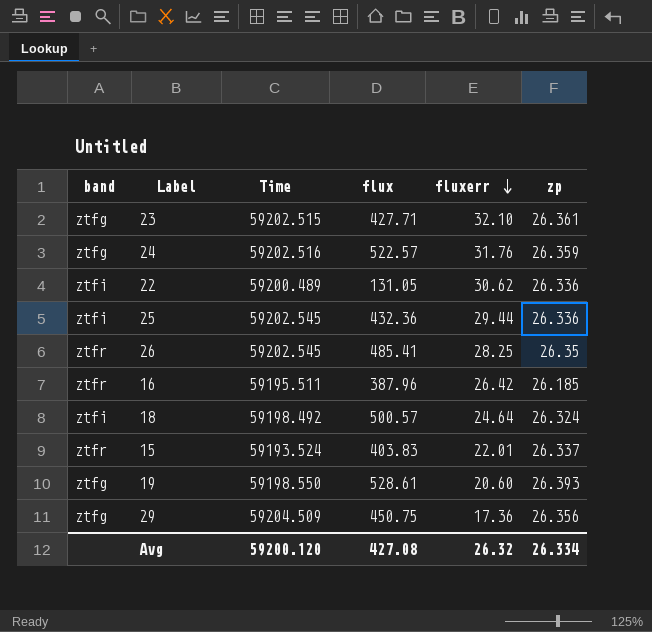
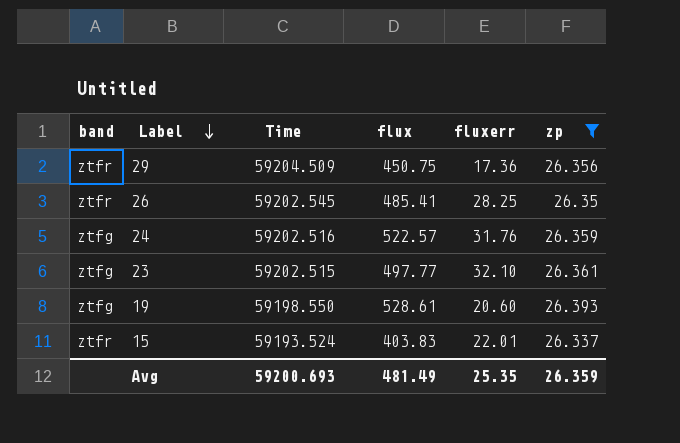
filter: none -> zp >= 26.337
row order: fluxerr descending -> Label descending
29 | band: ztfg -> ztfr
23 | flux: 427.71 -> 497.77
Avg | Time: 59200.120 -> 59200.693
Avg | flux: 427.08 -> 481.49
Avg | fluxerr: 26.32 -> 25.35
Avg | zp: 26.334 -> 26.359

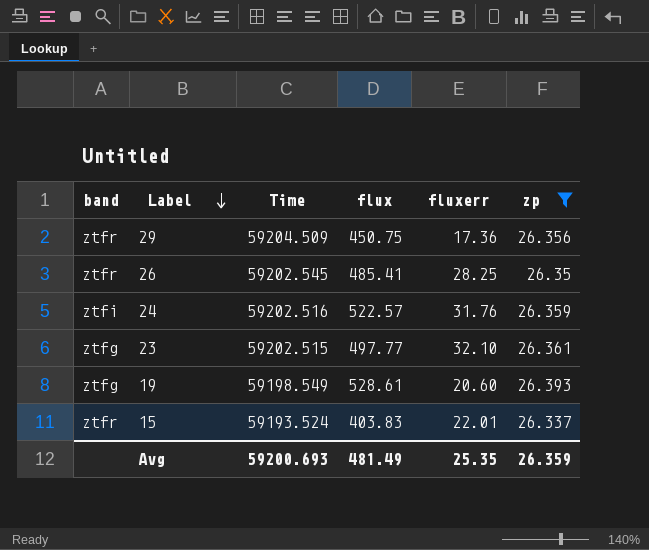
24 | band: ztfg -> ztfi
19 | Time: 59198.550 -> 59198.549

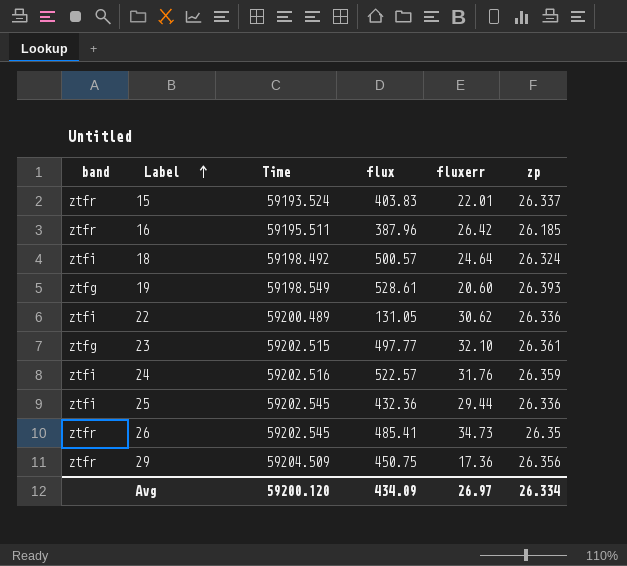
filter: zp >= 26.337 -> none
row order: Label descending -> Label ascending
26 | fluxerr: 28.25 -> 34.73
Avg | Time: 59200.693 -> 59200.120
Avg | flux: 481.49 -> 434.09
Avg | fluxerr: 25.35 -> 26.97
Avg | zp: 26.359 -> 26.334

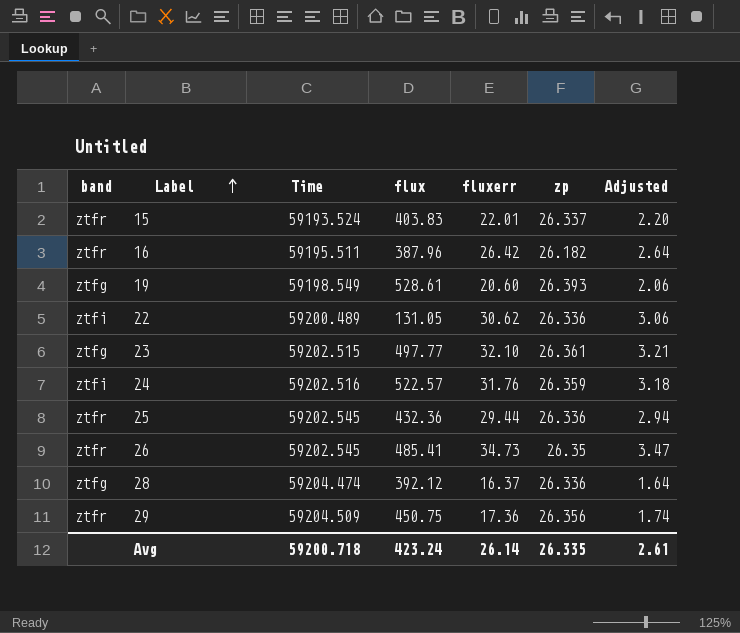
column Adjusted | formula: none -> [fluxerr] * 0.1
row 18: ztfi | 59198.492 | 500.57 | 24.64 | 26.324 -> none
16 | zp: 26.185 -> 26.182
25 | band: ztfi -> ztfr
row 28: none -> ztfg | 59204.474 | 392.12 | 16.37 | 26.336 | 1.64
Avg | Time: 59200.120 -> 59200.718
Avg | flux: 434.09 -> 423.24
Avg | fluxerr: 26.97 -> 26.14
Avg | zp: 26.334 -> 26.335

